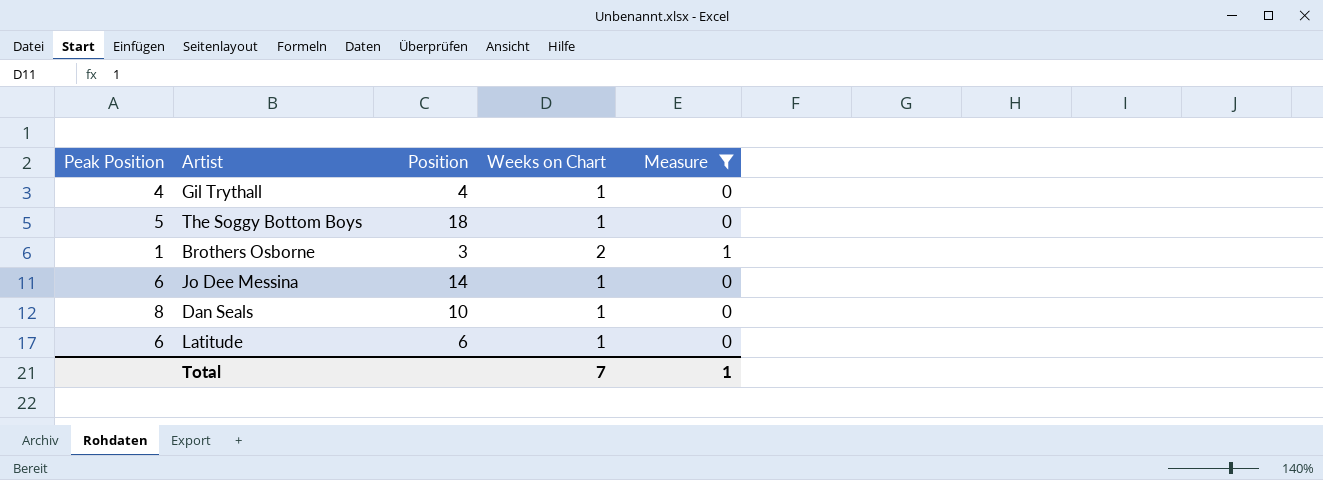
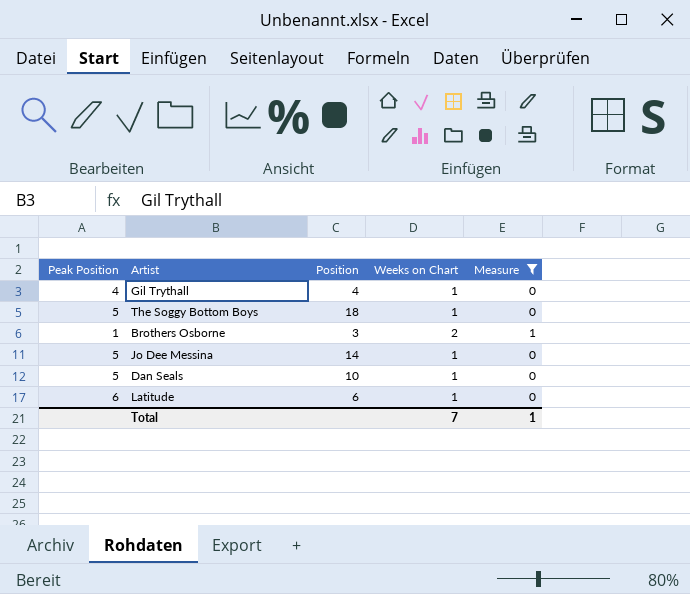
Jo Dee Messina | Peak Position: 6 -> 5
Dan Seals | Peak Position: 8 -> 5

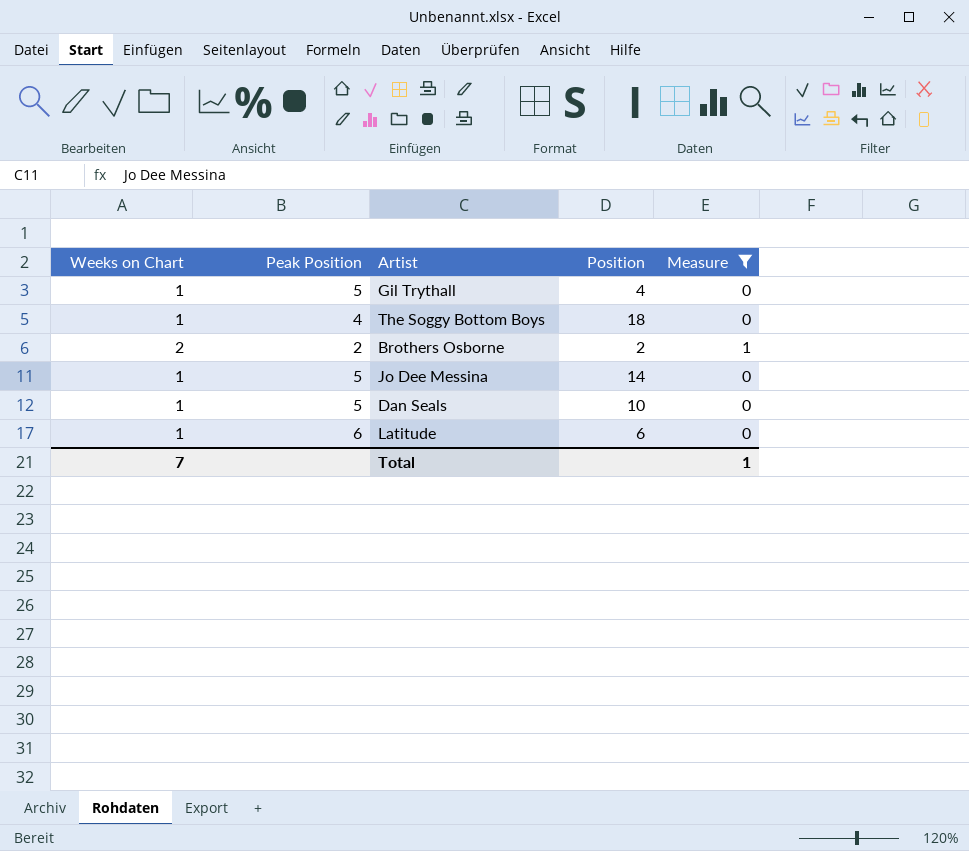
column Weeks on Chart | position: 4 -> 1
Gil Trythall | Peak Position: 4 -> 5
The Soggy Bottom Boys | Peak Position: 5 -> 4
Brothers Osborne | Peak Position: 1 -> 2
Brothers Osborne | Position: 3 -> 2

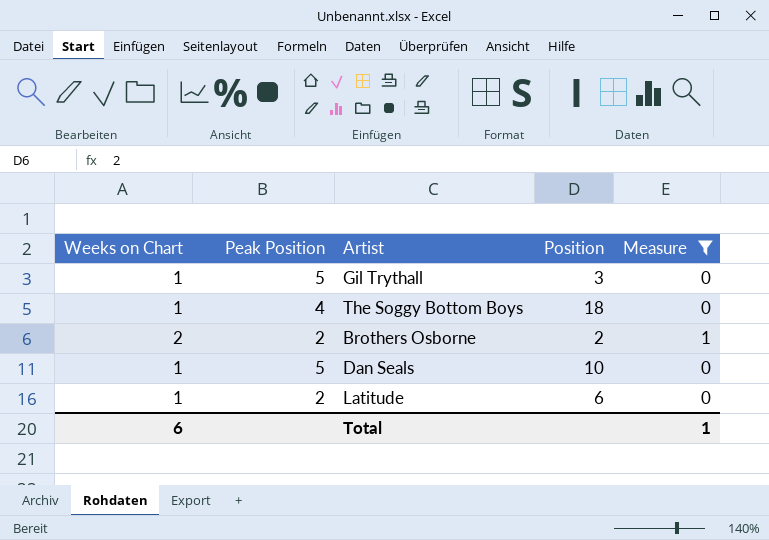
row Jo Dee Messina: 1 | 5 | 14 | 0 -> none
Gil Trythall | Position: 4 -> 3
Latitude | Peak Position: 6 -> 2
Total | Weeks on Chart: 7 -> 6

